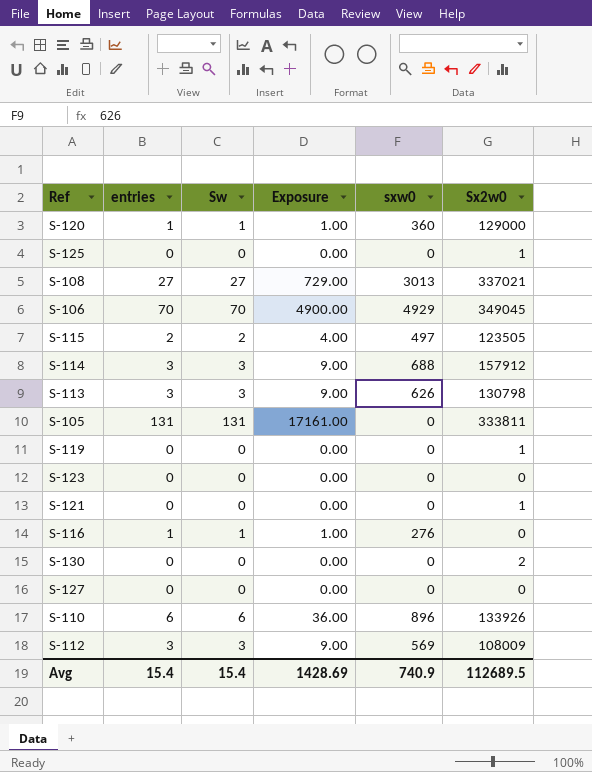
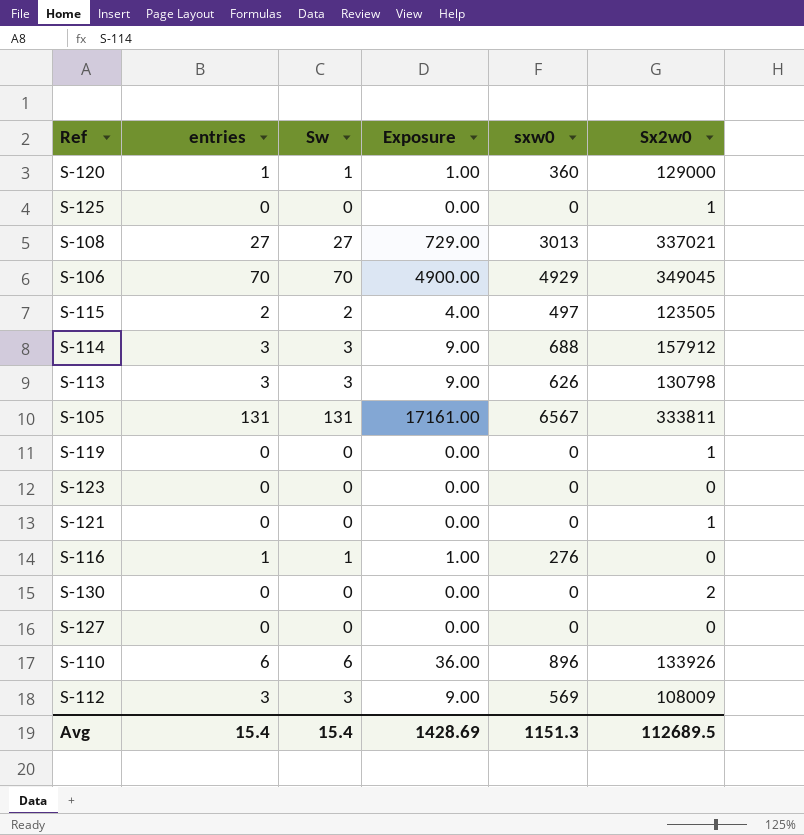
S-105 | sxw0: 0 -> 6567
Avg | sxw0: 740.9 -> 1151.3

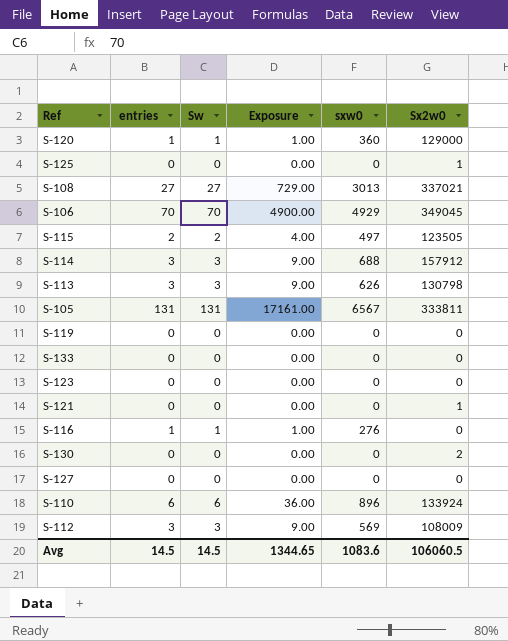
S-119 | Sx2w0: 1 -> 0
row S-133: none -> 0 | 0 | 0.00 | 0 | 0
S-110 | Sx2w0: 133926 -> 133924
Avg | entries: 15.4 -> 14.5
Avg | Sw: 15.4 -> 14.5
Avg | Exposure: 1428.69 -> 1344.65
Avg | sxw0: 1151.3 -> 1083.6
Avg | Sx2w0: 112689.5 -> 106060.5

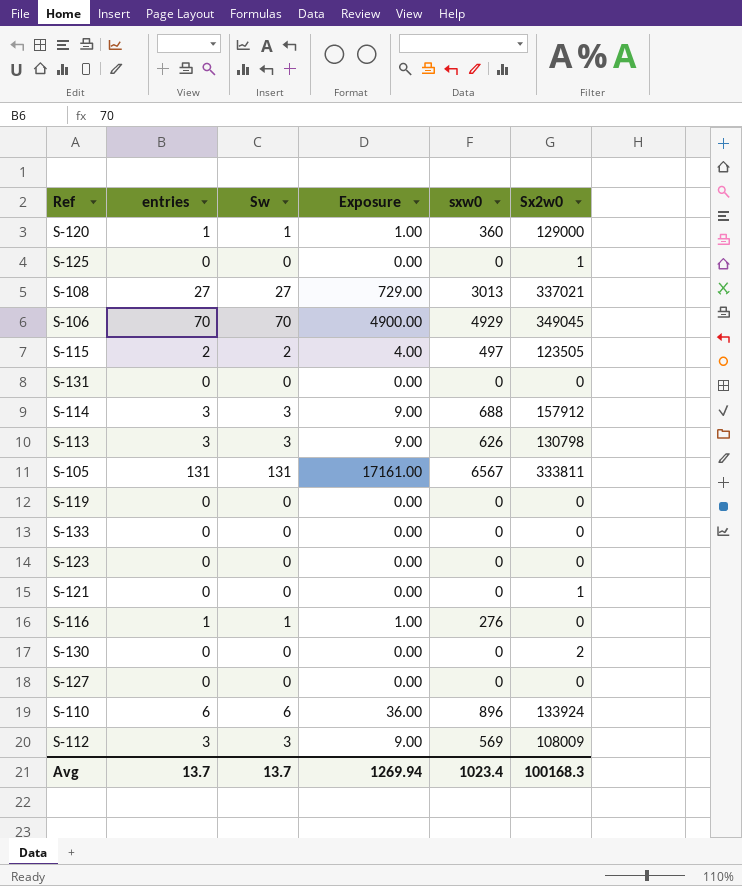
row S-131: none -> 0 | 0 | 0.00 | 0 | 0
Avg | entries: 14.5 -> 13.7
Avg | Sw: 14.5 -> 13.7
Avg | Exposure: 1344.65 -> 1269.94
Avg | sxw0: 1083.6 -> 1023.4
Avg | Sx2w0: 106060.5 -> 100168.3

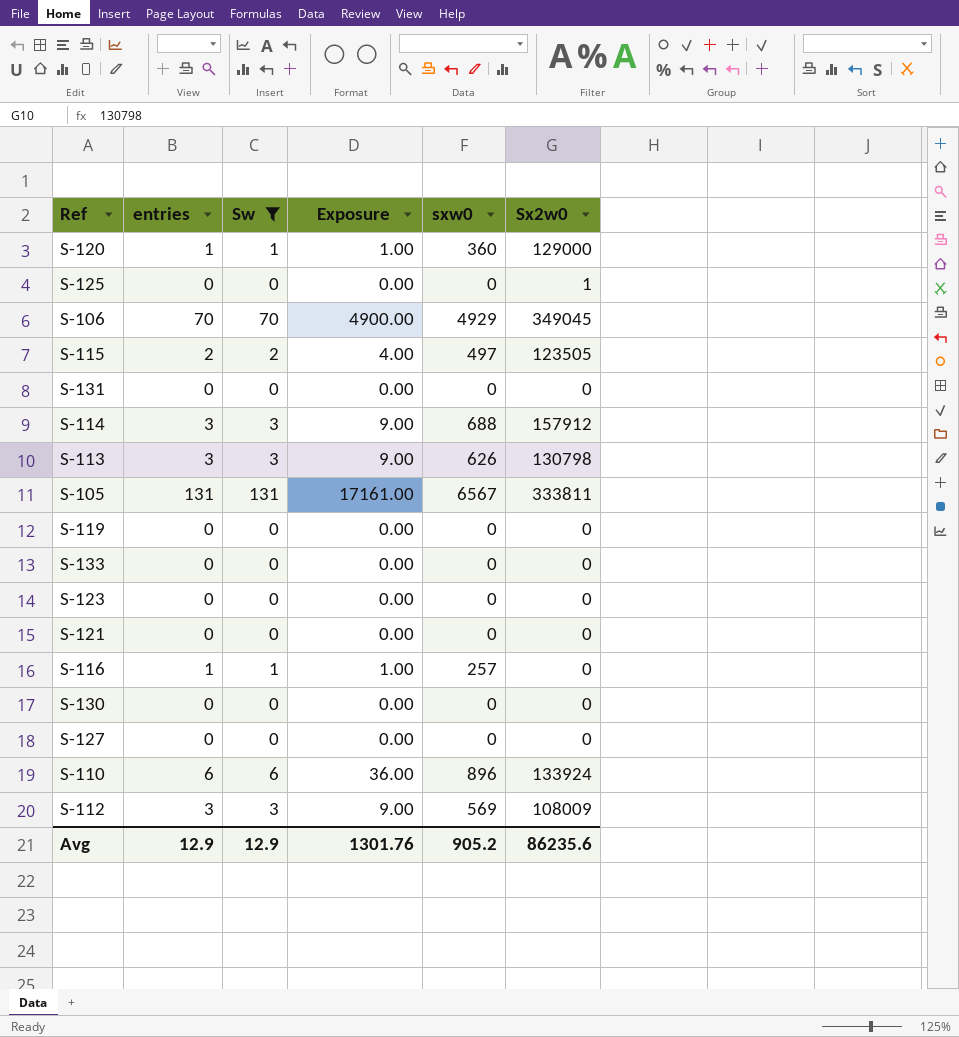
filter: none -> Sw != 27
S-121 | Sx2w0: 1 -> 0
S-116 | sxw0: 276 -> 257
S-130 | Sx2w0: 2 -> 0
Avg | entries: 13.7 -> 12.9
Avg | Sw: 13.7 -> 12.9
Avg | Exposure: 1269.94 -> 1301.76
Avg | sxw0: 1023.4 -> 905.2
Avg | Sx2w0: 100168.3 -> 86235.6

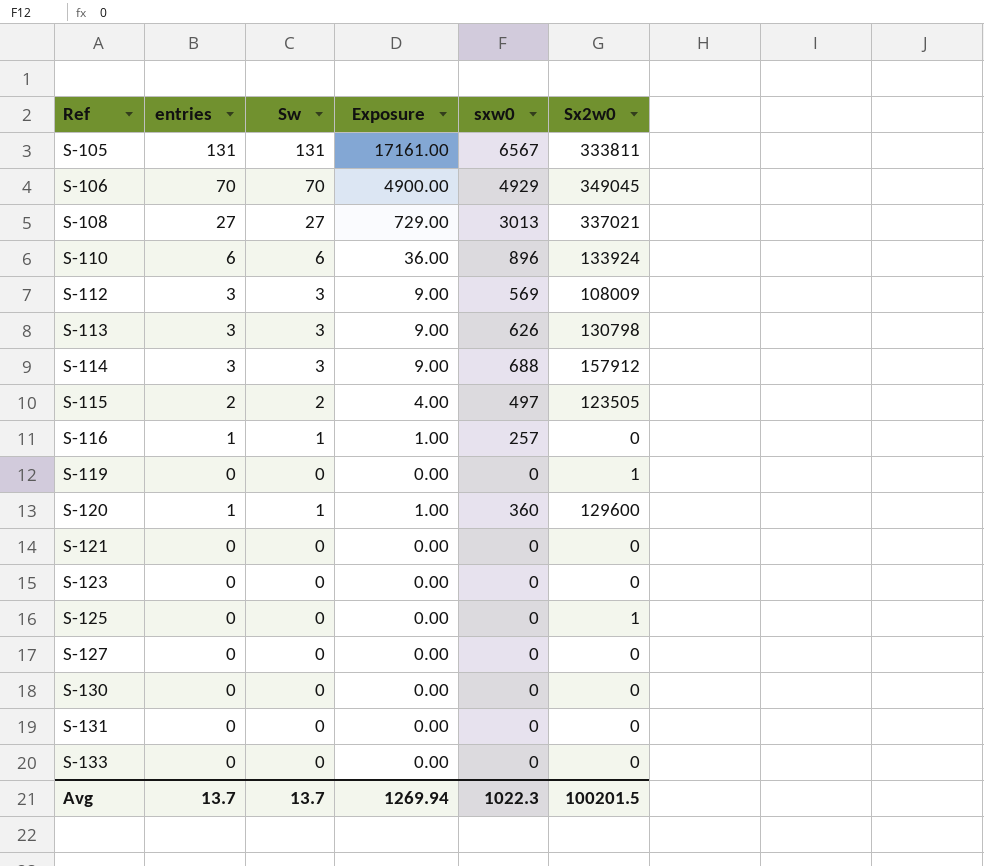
filter: Sw != 27 -> none
row order: none -> Ref ascending
S-119 | Sx2w0: 0 -> 1
S-120 | Sx2w0: 129000 -> 129600
Avg | entries: 12.9 -> 13.7
Avg | Sw: 12.9 -> 13.7
Avg | Exposure: 1301.76 -> 1269.94
Avg | sxw0: 905.2 -> 1022.3
Avg | Sx2w0: 86235.6 -> 100201.5

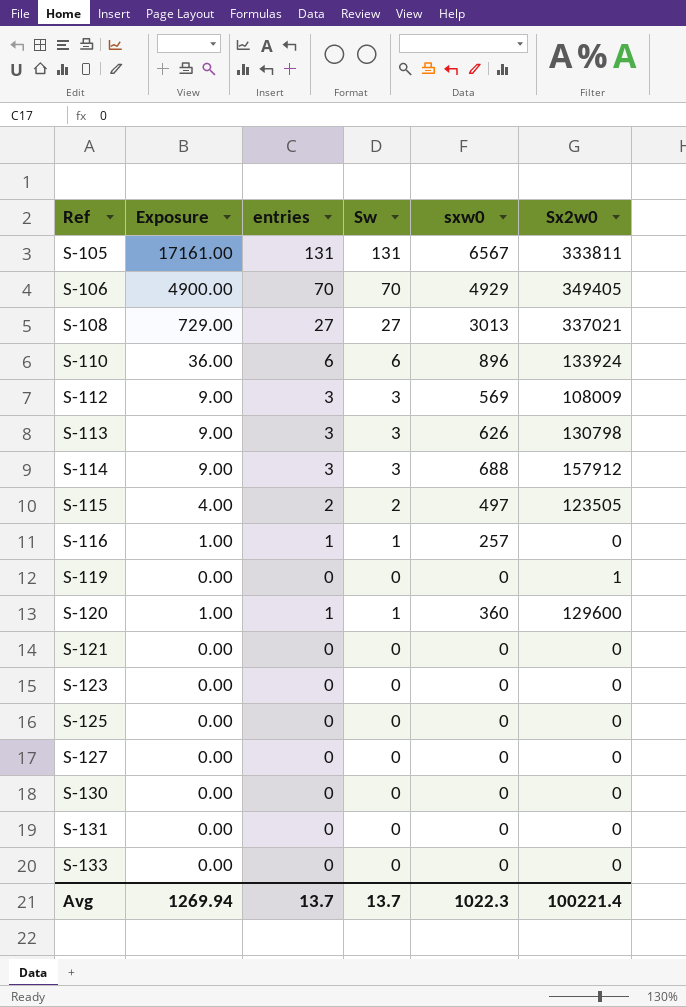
column Exposure | position: 4 -> 2
S-106 | Sx2w0: 349045 -> 349405
S-125 | Sx2w0: 1 -> 0
Avg | Sx2w0: 100201.5 -> 100221.4

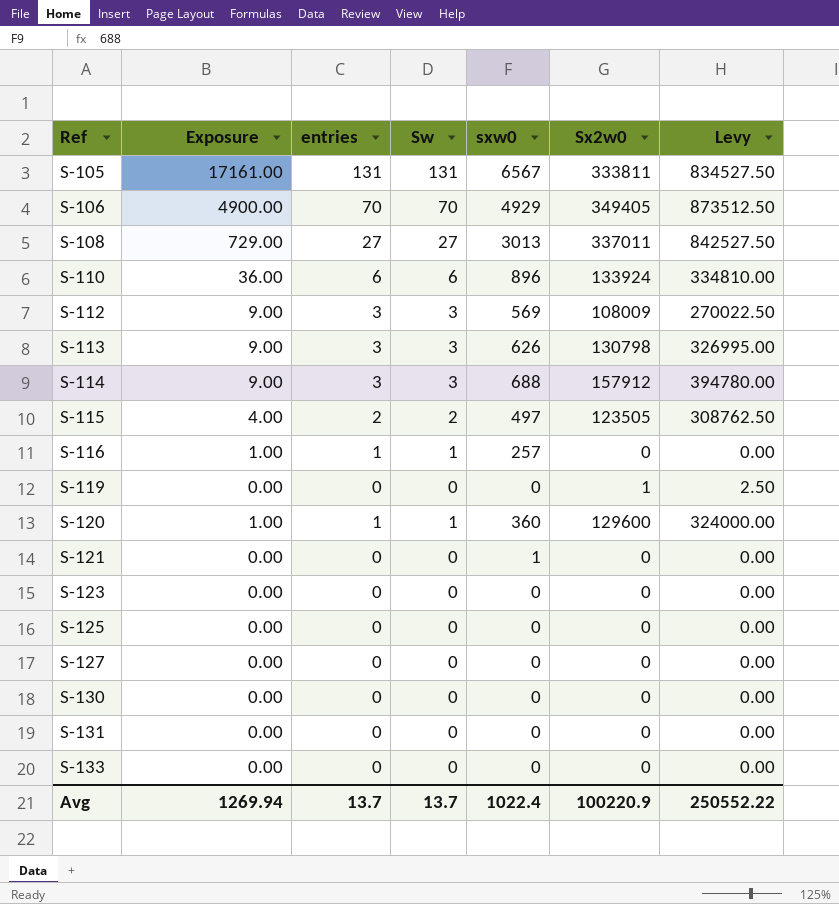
column Levy | formula: none -> [Sx2w0] * 2.5
S-108 | Sx2w0: 337021 -> 337011
S-121 | sxw0: 0 -> 1
Avg | sxw0: 1022.3 -> 1022.4
Avg | Sx2w0: 100221.4 -> 100220.9

